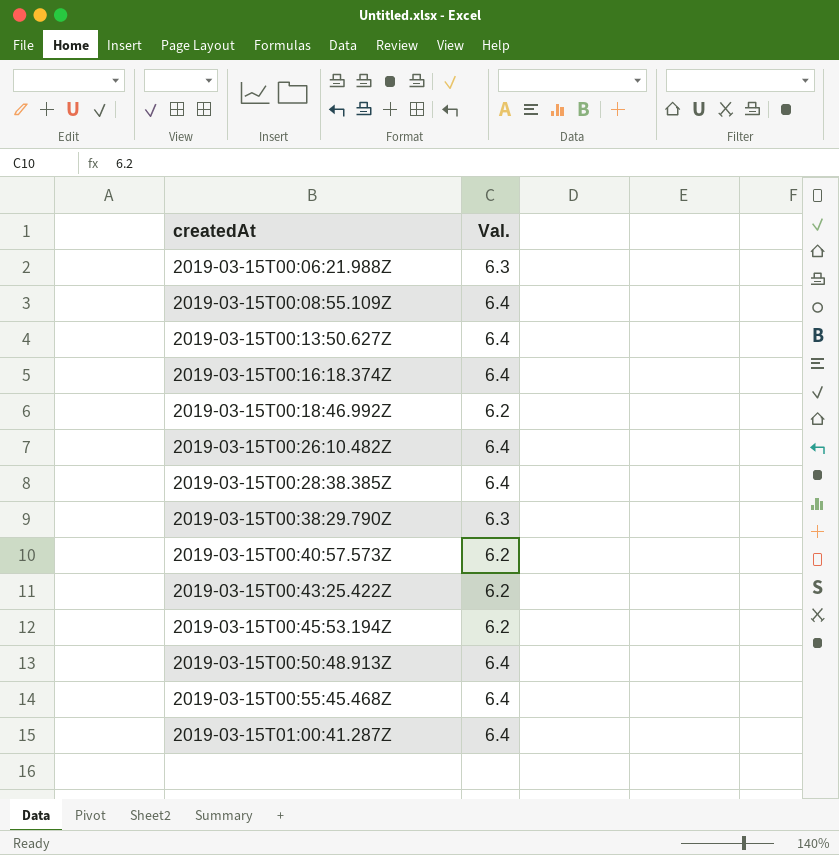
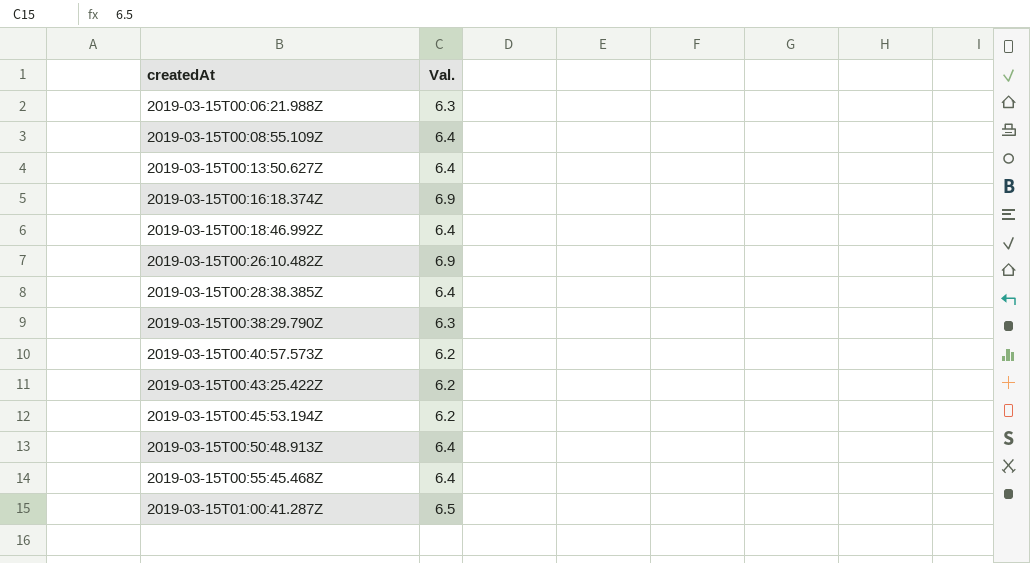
2019-03-15T00:16:18.374Z | Val.: 6.4 -> 6.9
2019-03-15T00:18:46.992Z | Val.: 6.2 -> 6.4
2019-03-15T00:26:10.482Z | Val.: 6.4 -> 6.9
2019-03-15T01:00:41.287Z | Val.: 6.4 -> 6.5

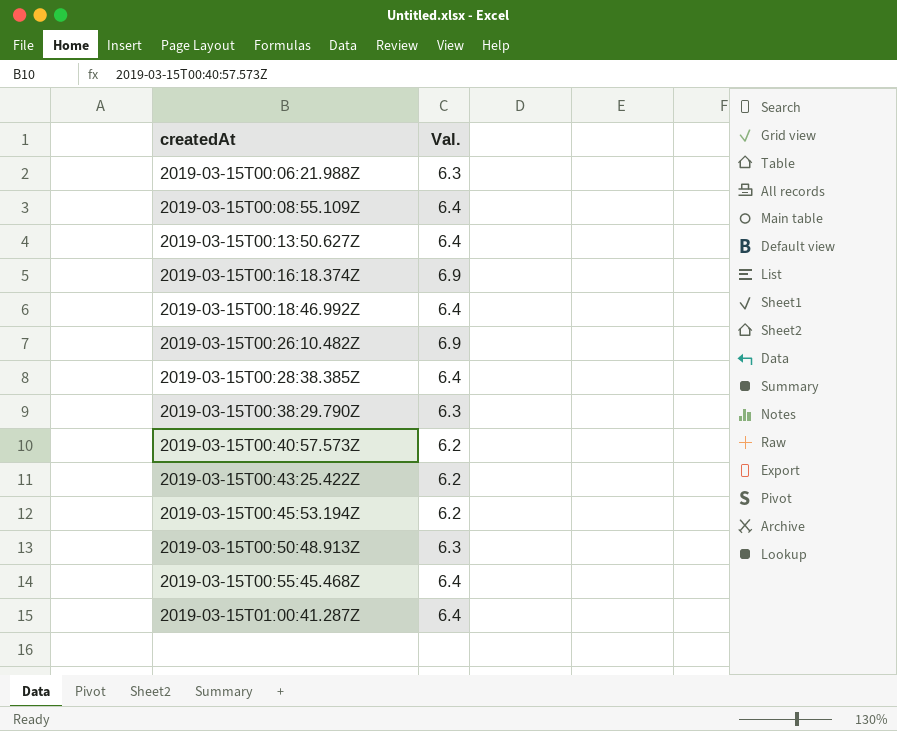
2019-03-15T00:50:48.913Z | Val.: 6.4 -> 6.3
2019-03-15T01:00:41.287Z | Val.: 6.5 -> 6.4

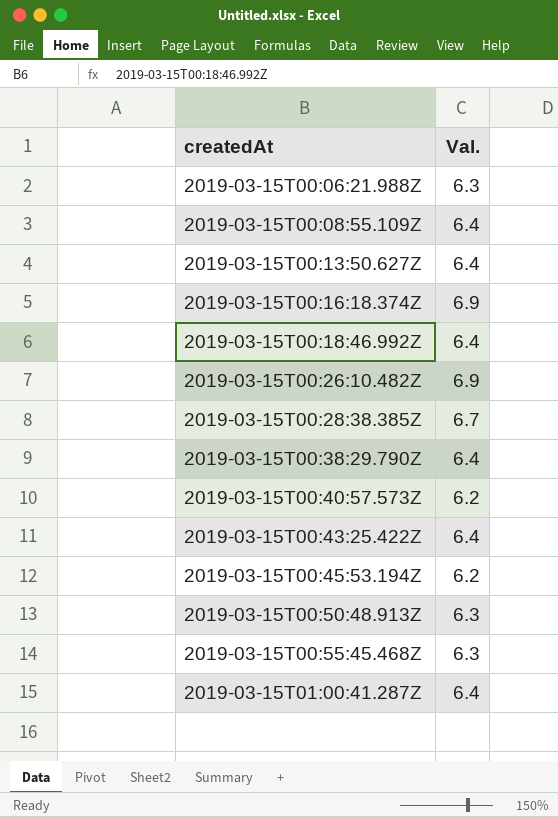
2019-03-15T00:28:38.385Z | Val.: 6.4 -> 6.7
2019-03-15T00:38:29.790Z | Val.: 6.3 -> 6.4
2019-03-15T00:43:25.422Z | Val.: 6.2 -> 6.4
2019-03-15T00:55:45.468Z | Val.: 6.4 -> 6.3

